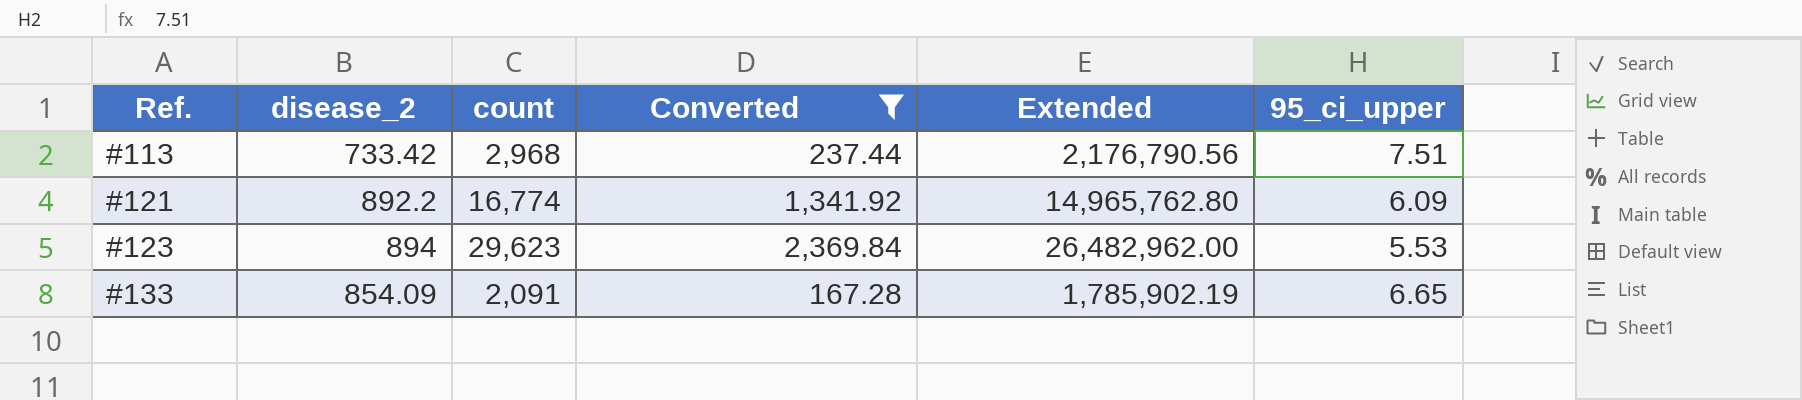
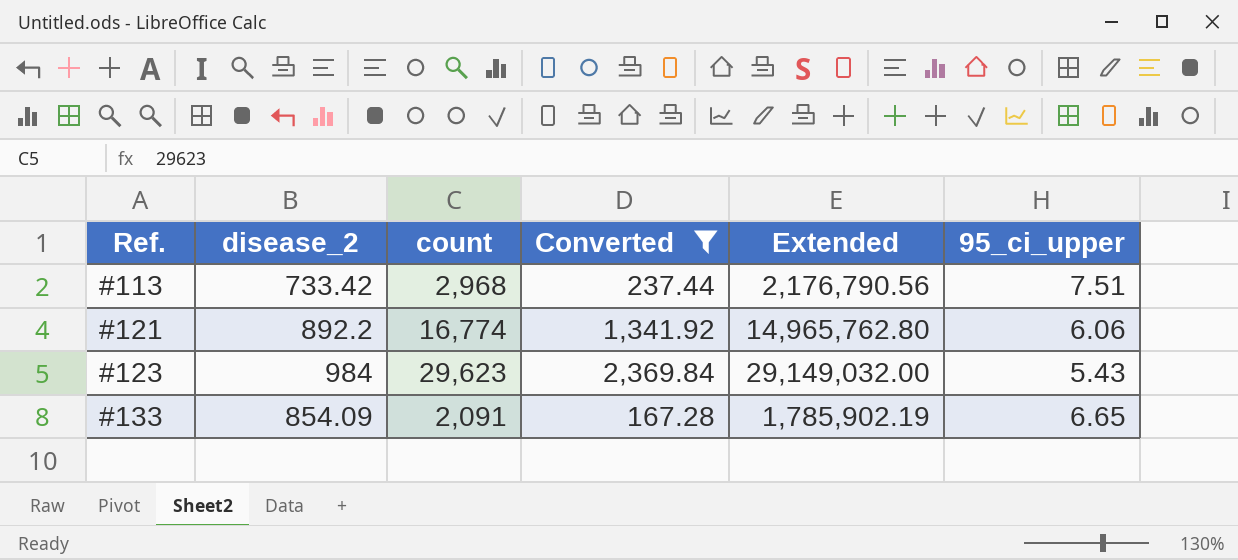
#121 | 95_ci_upper: 6.09 -> 6.06
#123 | disease_2: 894 -> 984
#123 | Extended: 26,482,962.00 -> 29,149,032.00
#123 | 95_ci_upper: 5.53 -> 5.43

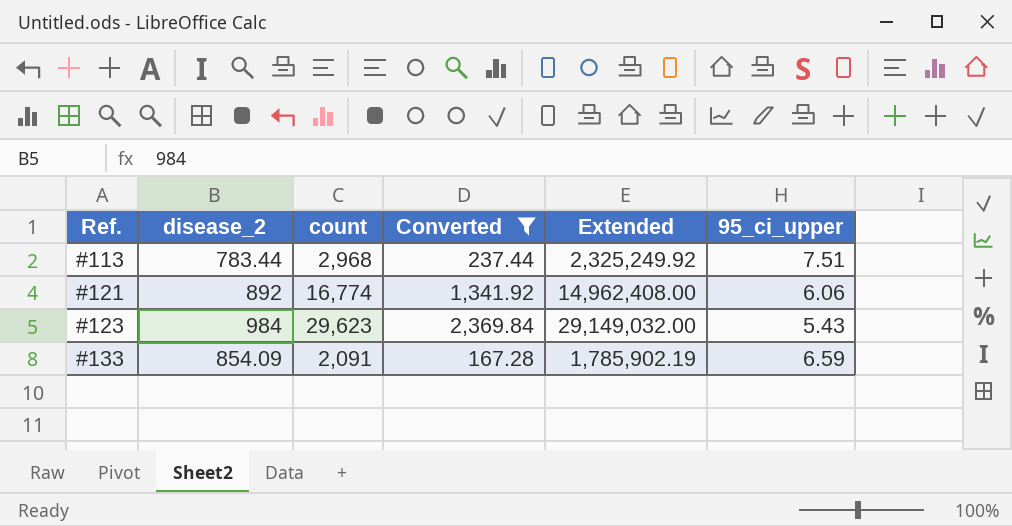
#113 | disease_2: 733.42 -> 783.44
#113 | Extended: 2,176,790.56 -> 2,325,249.92
#121 | disease_2: 892.2 -> 892
#121 | Extended: 14,965,762.80 -> 14,962,408.00
#133 | 95_ci_upper: 6.65 -> 6.59

